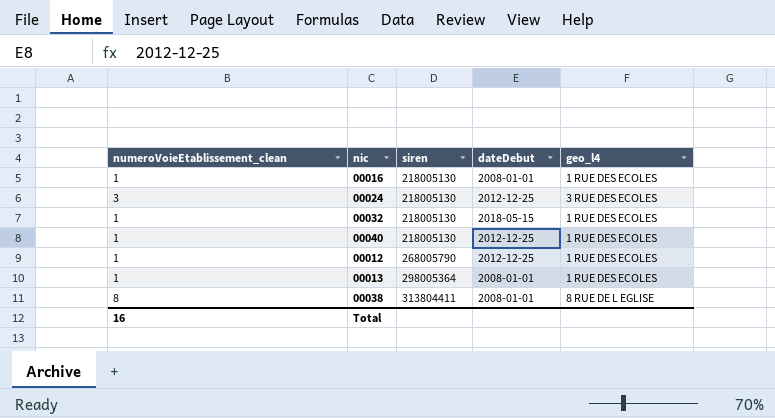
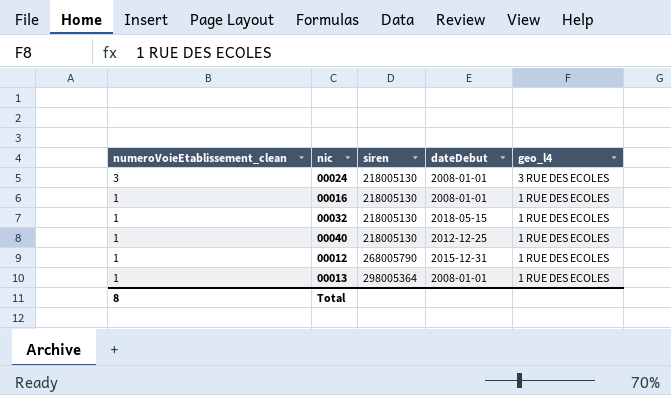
row order: siren ascending -> numeroVoieEtablissement_clean descending
row 00038: 8 | 313804411 | 2008-01-01 | 8 RUE DE L EGLISE -> none
00024 | dateDebut: 2012-12-25 -> 2008-01-01
00012 | dateDebut: 2012-12-25 -> 2015-12-31
Total | numeroVoieEtablissement_clean: 16 -> 8

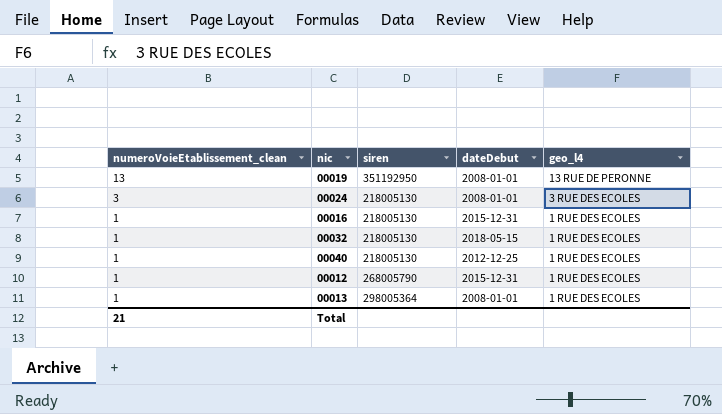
row 00019: none -> 13 | 351192950 | 2008-01-01 | 13 RUE DE PERONNE
00016 | dateDebut: 2008-01-01 -> 2015-12-31
Total | numeroVoieEtablissement_clean: 8 -> 21

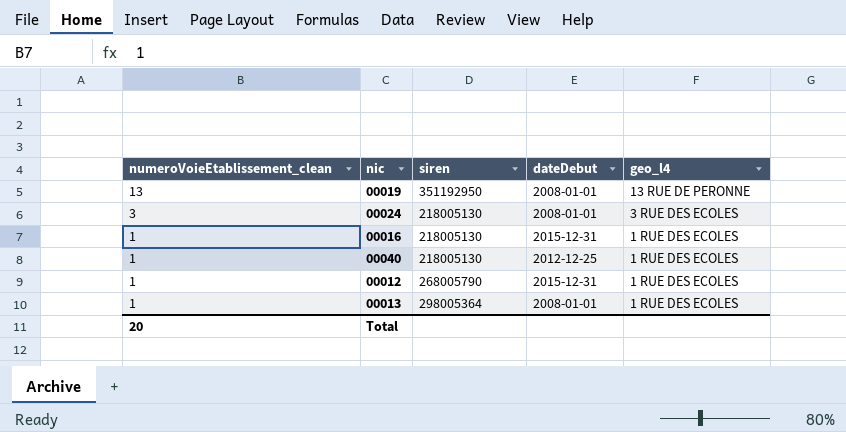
row 00032: 1 | 218005130 | 2018-05-15 | 1 RUE DES ECOLES -> none
Total | numeroVoieEtablissement_clean: 21 -> 20

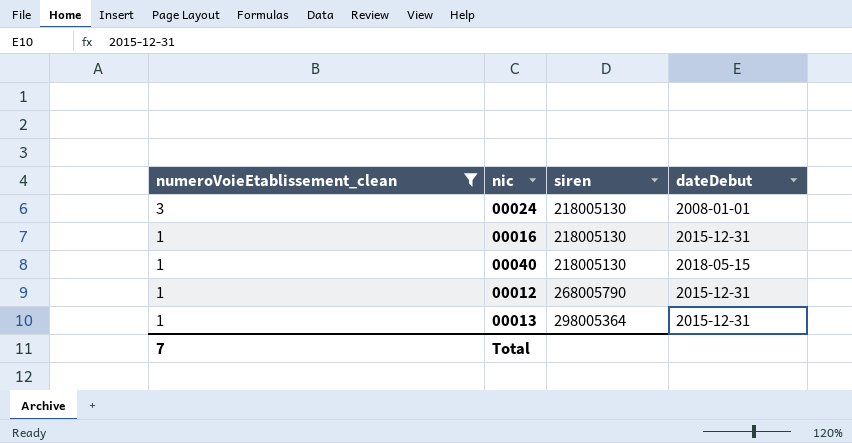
filter: none -> numeroVoieEtablissement_clean != 13
column geo_l4 | position: 5 -> none
00040 | dateDebut: 2012-12-25 -> 2018-05-15
00013 | dateDebut: 2008-01-01 -> 2015-12-31
Total | numeroVoieEtablissement_clean: 20 -> 7

